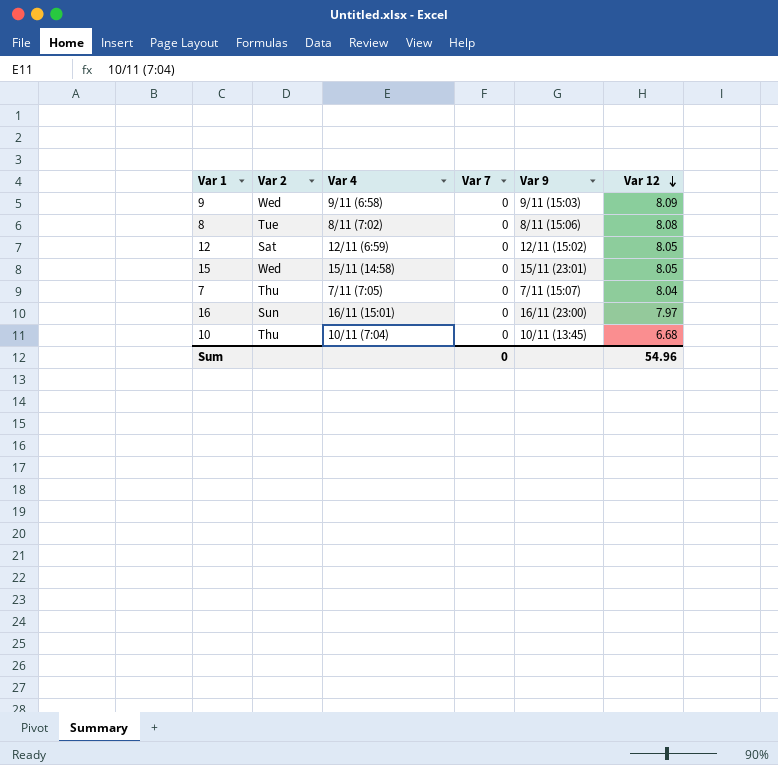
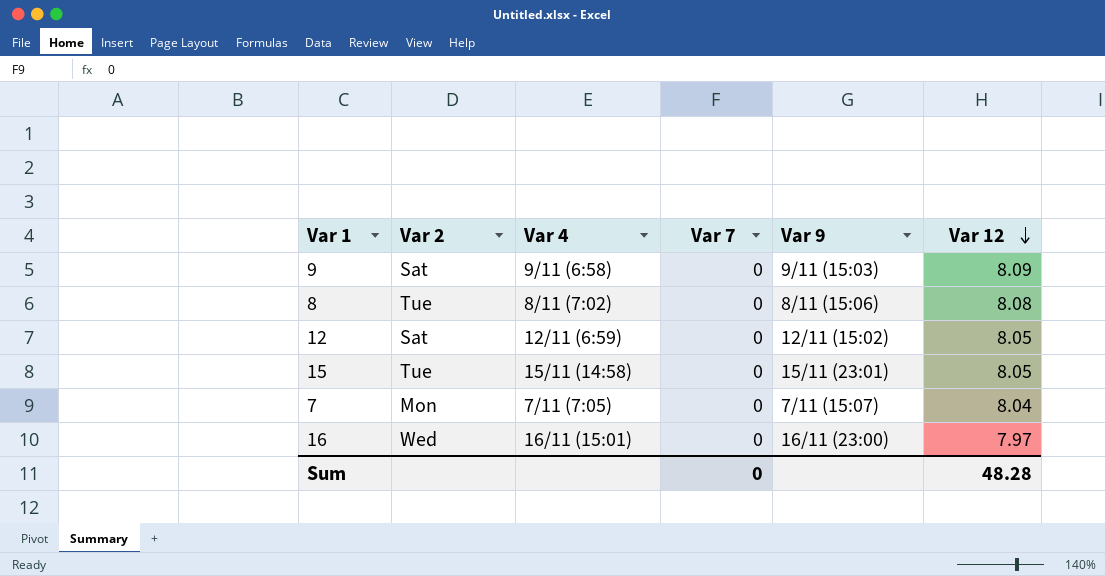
row 10: Thu | 10/11 (7:04) | 0 | 10/11 (13:45) | 6.68 -> none
9 | Var 2: Wed -> Sat
15 | Var 2: Wed -> Tue
7 | Var 2: Thu -> Mon
16 | Var 2: Sun -> Wed
Sum | Var 12: 54.96 -> 48.28

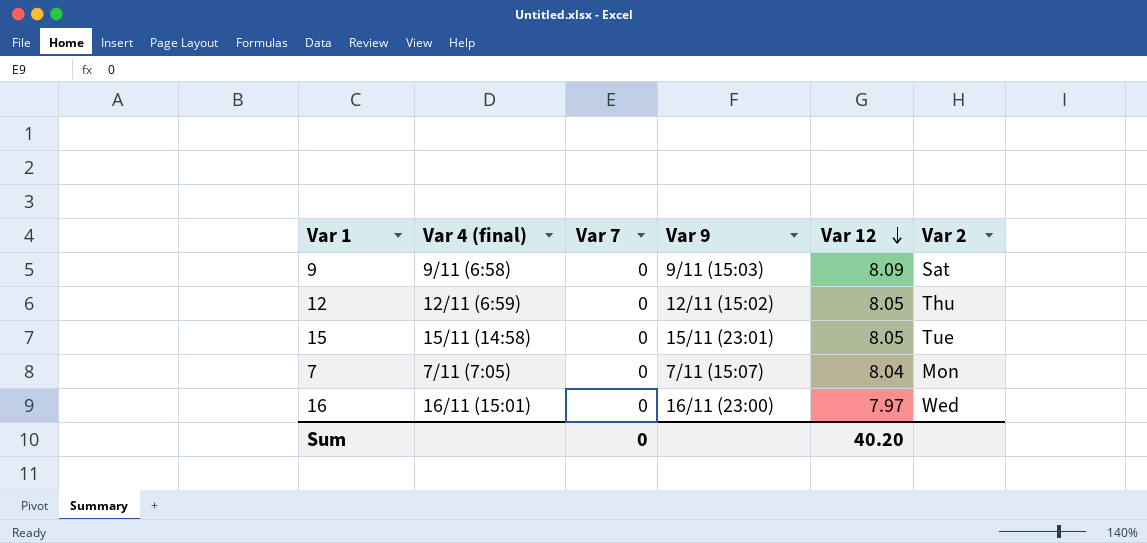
column name: Var 4 -> Var 4 (final)
column Var 2 | position: 2 -> 6
row 8: Tue | 8/11 (7:02) | 0 | 8/11 (15:06) | 8.08 -> none
12 | Var 2: Sat -> Thu
Sum | Var 12: 48.28 -> 40.20

